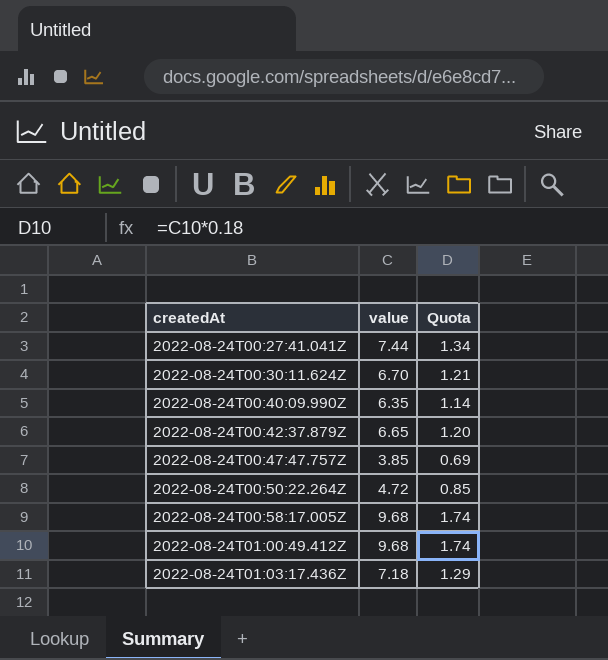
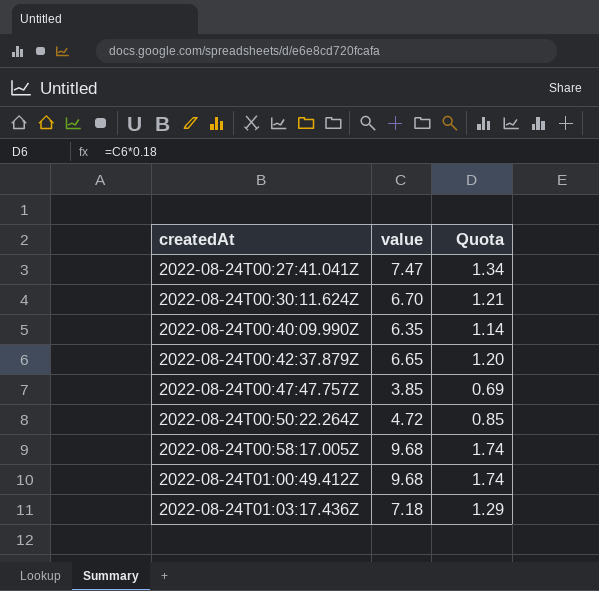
2022-08-24T00:27:41.041Z | value: 7.44 -> 7.47

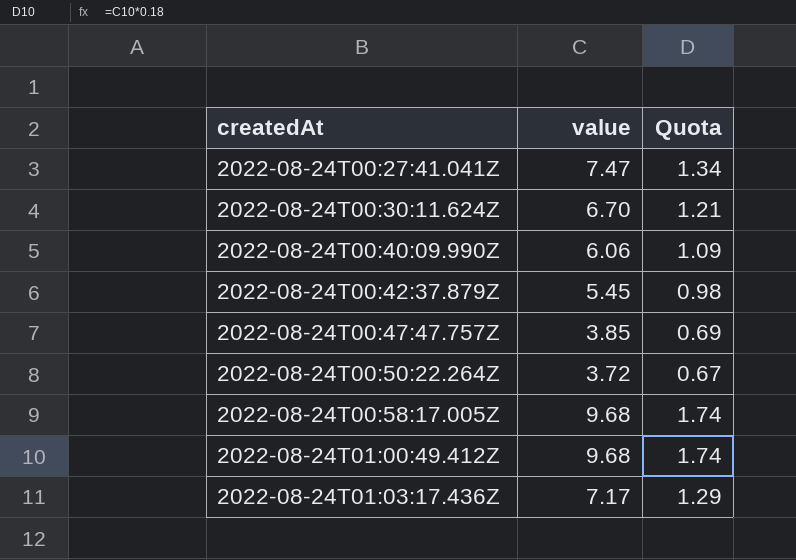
2022-08-24T00:40:09.990Z | value: 6.35 -> 6.06
2022-08-24T00:40:09.990Z | Quota: 1.14 -> 1.09
2022-08-24T00:42:37.879Z | value: 6.65 -> 5.45
2022-08-24T00:42:37.879Z | Quota: 1.20 -> 0.98
2022-08-24T00:50:22.264Z | value: 4.72 -> 3.72
2022-08-24T00:50:22.264Z | Quota: 0.85 -> 0.67
2022-08-24T01:03:17.436Z | value: 7.18 -> 7.17

